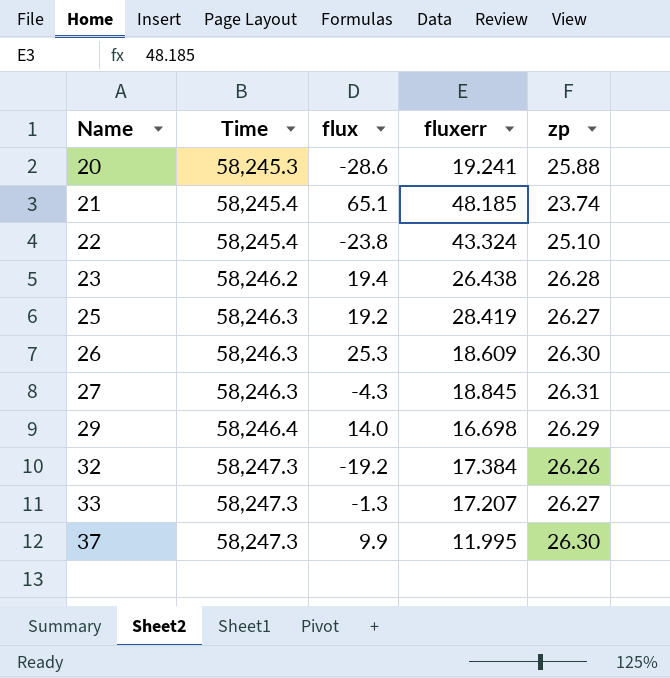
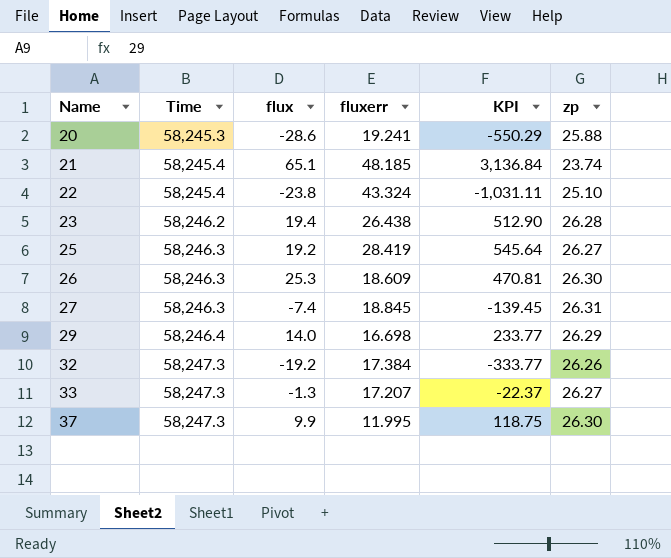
column KPI | formula: none -> [flux] * [fluxerr]
27 | flux: -4.3 -> -7.4

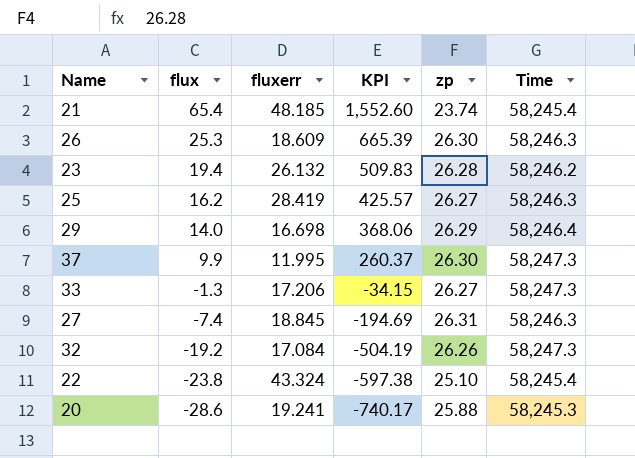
row order: Name ascending -> flux descending
column KPI | formula: [flux] * [fluxerr] -> [flux] * [zp]
column Time | position: 2 -> 6
21 | flux: 65.1 -> 65.4
23 | fluxerr: 26.438 -> 26.132
25 | flux: 19.2 -> 16.2
33 | fluxerr: 17.207 -> 17.206
32 | fluxerr: 17.384 -> 17.084

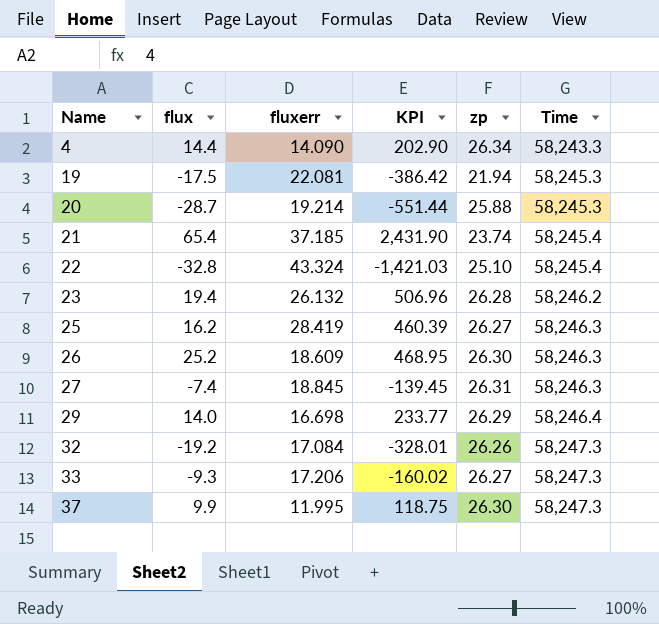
row order: flux descending -> Name ascending
column KPI | formula: [flux] * [zp] -> [flux] * [fluxerr]
row 4: none -> 14.4 | 14.090 | 202.90 | 26.34 | 58,243.3
row 19: none -> -17.5 | 22.081 | -386.42 | 21.94 | 58,245.3
20 | flux: -28.6 -> -28.7
20 | fluxerr: 19.241 -> 19.214
21 | fluxerr: 48.185 -> 37.185
22 | flux: -23.8 -> -32.8
26 | flux: 25.3 -> 25.2
33 | flux: -1.3 -> -9.3

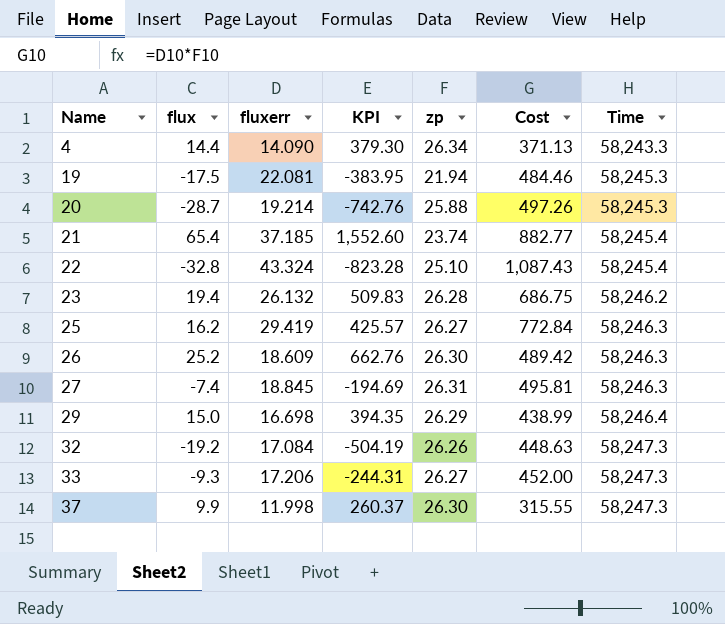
column KPI | formula: [flux] * [fluxerr] -> [flux] * [zp]
column Cost | formula: none -> [fluxerr] * [zp]
25 | fluxerr: 28.419 -> 29.419
29 | flux: 14.0 -> 15.0
37 | fluxerr: 11.995 -> 11.998

